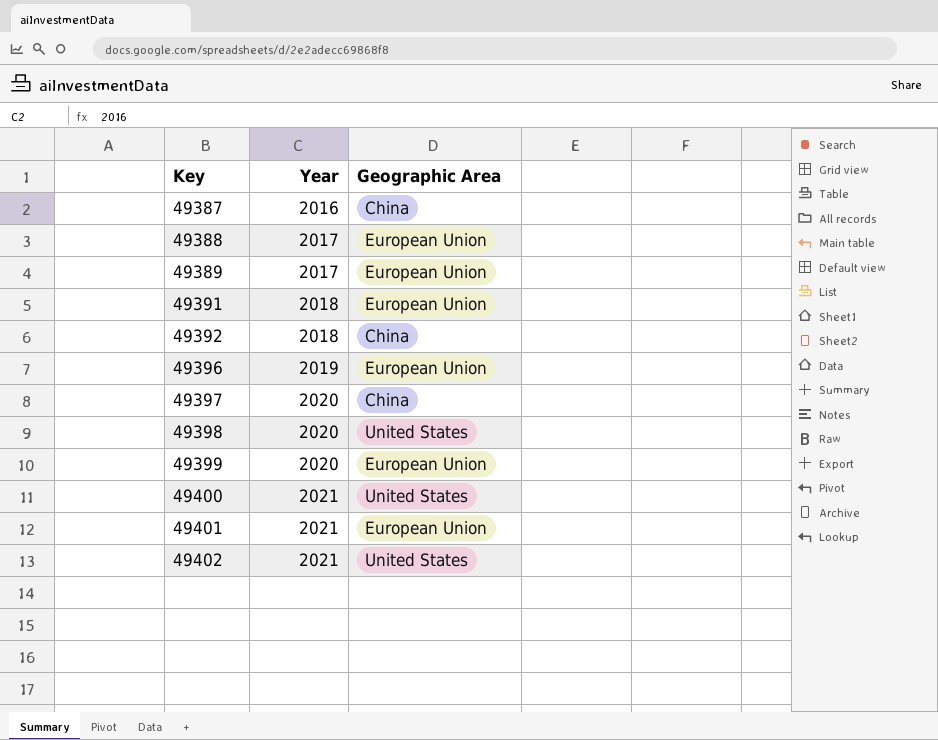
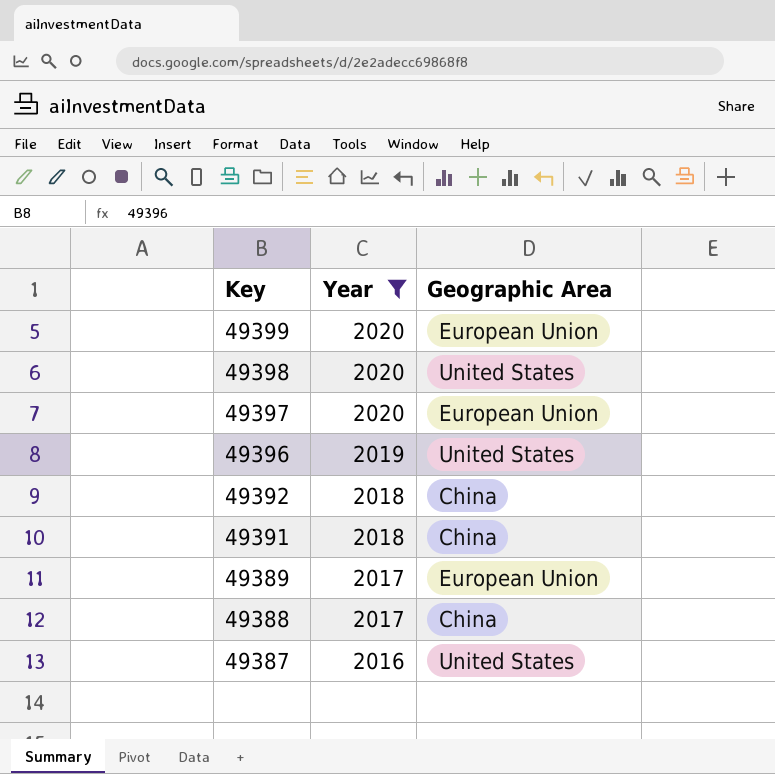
filter: none -> Year != 2021
row order: Key ascending -> Key descending
49397 | Geographic Area: China -> European Union
49396 | Geographic Area: European Union -> United States
49391 | Geographic Area: European Union -> China
49388 | Geographic Area: European Union -> China
49387 | Geographic Area: China -> United States

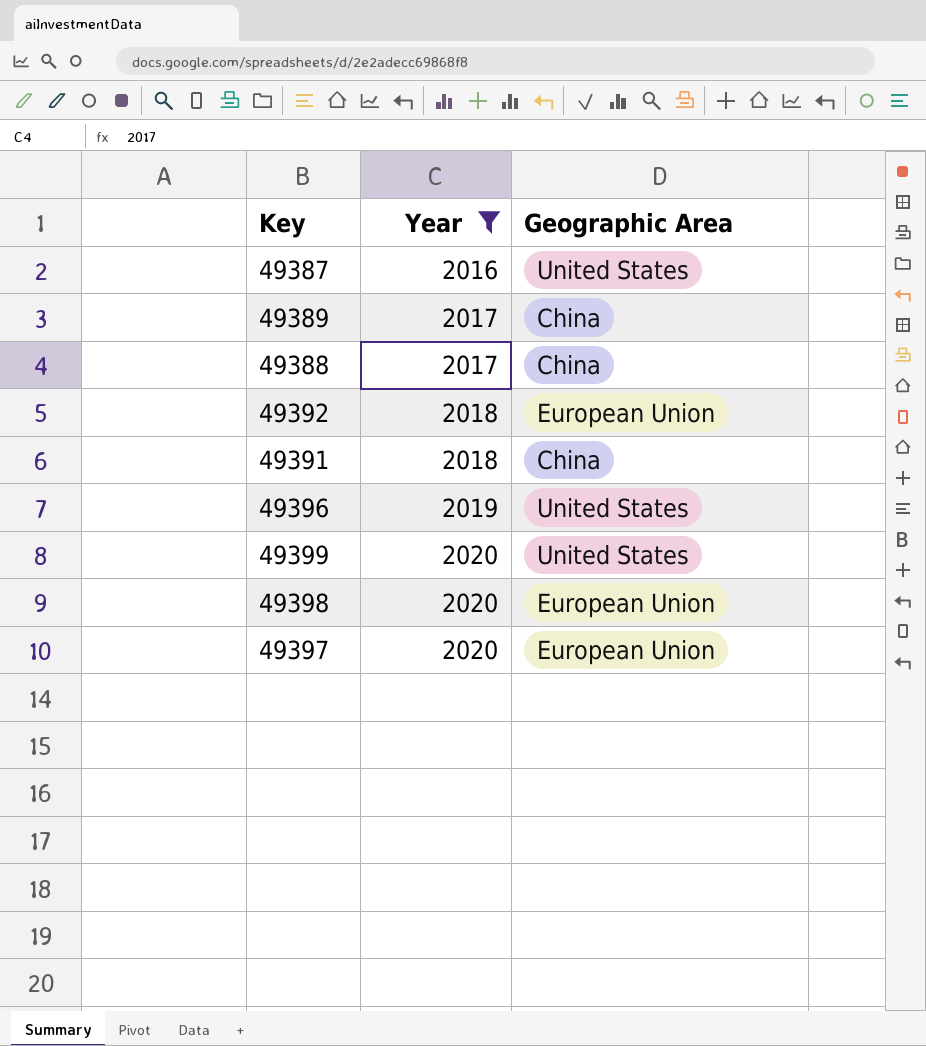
row order: Key descending -> Year ascending
49389 | Geographic Area: European Union -> China
49392 | Geographic Area: China -> European Union
49399 | Geographic Area: European Union -> United States
49398 | Geographic Area: United States -> European Union

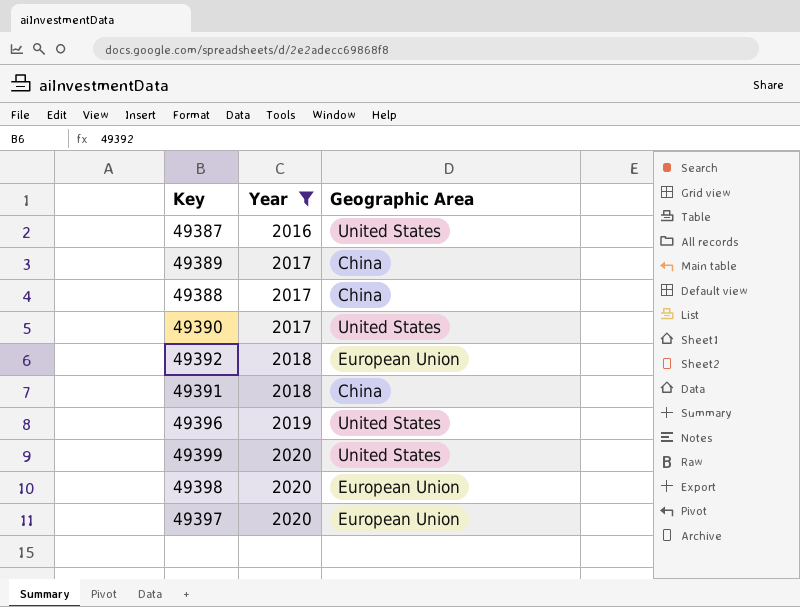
row 49390: none -> 2017 | United States

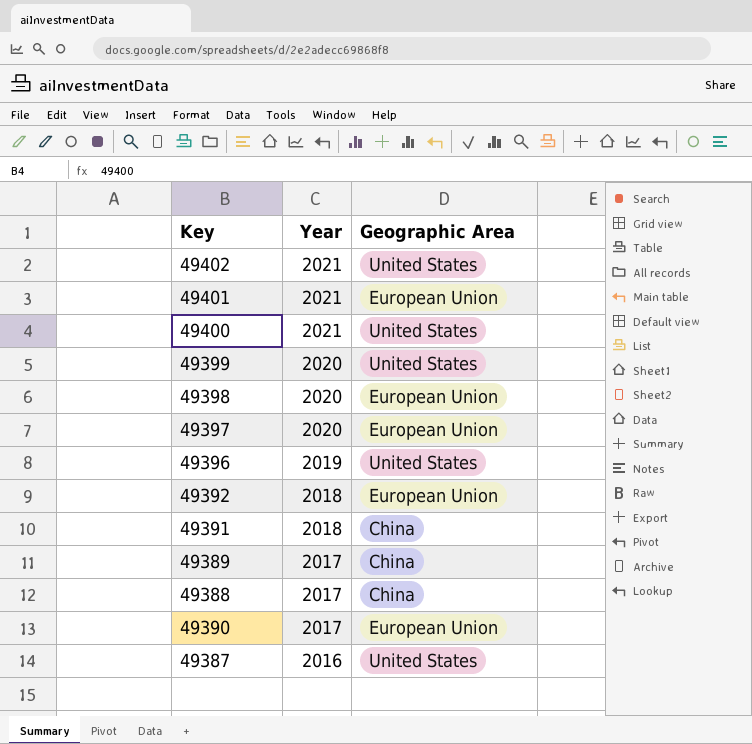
filter: Year != 2021 -> none
row order: Year ascending -> Year descending
49390 | Geographic Area: United States -> European Union

